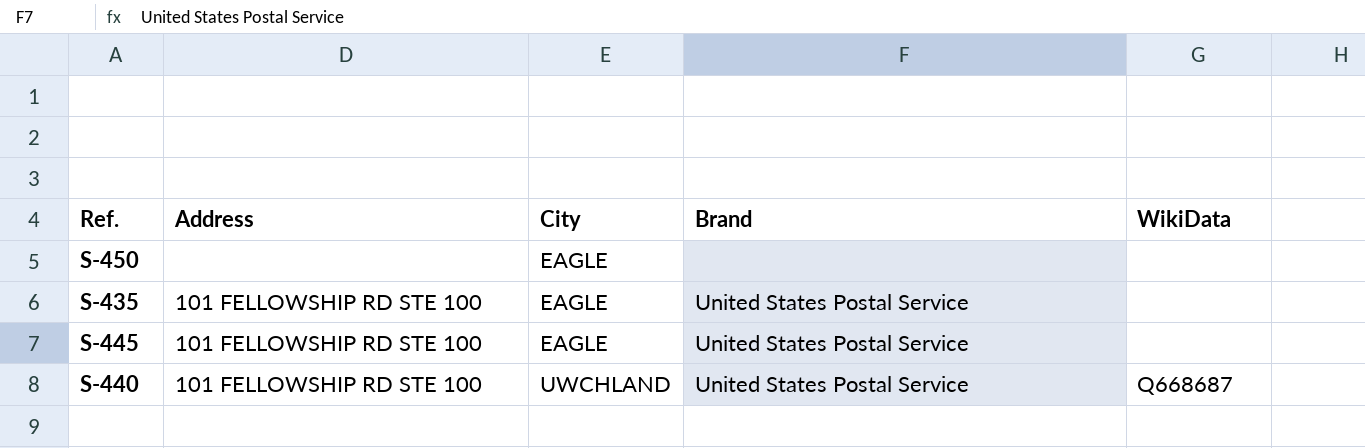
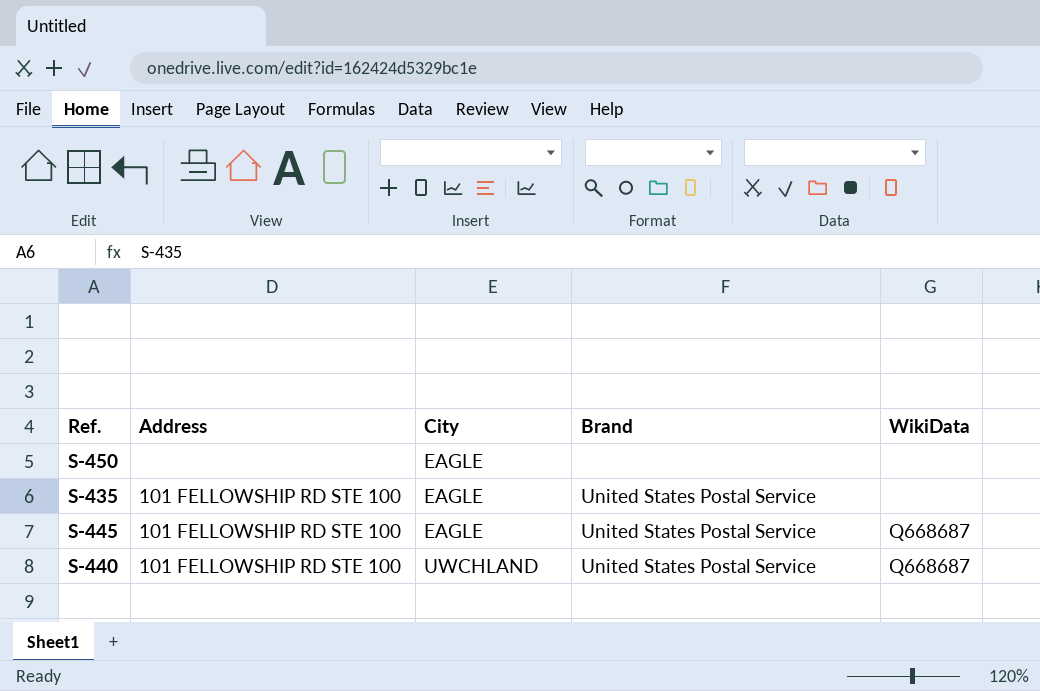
S-445 | WikiData: none -> Q668687

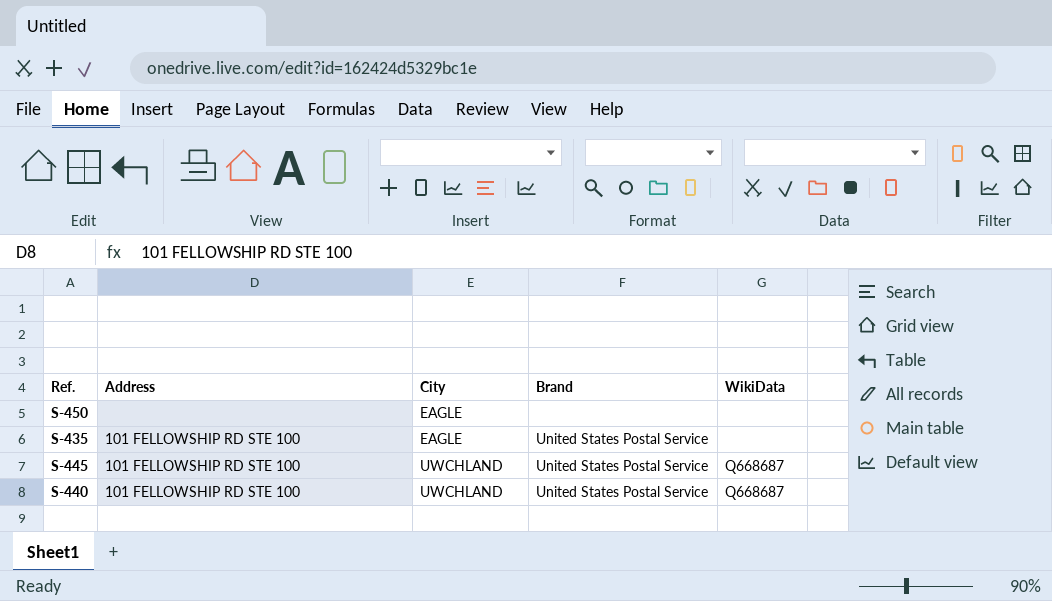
S-445 | City: EAGLE -> UWCHLAND

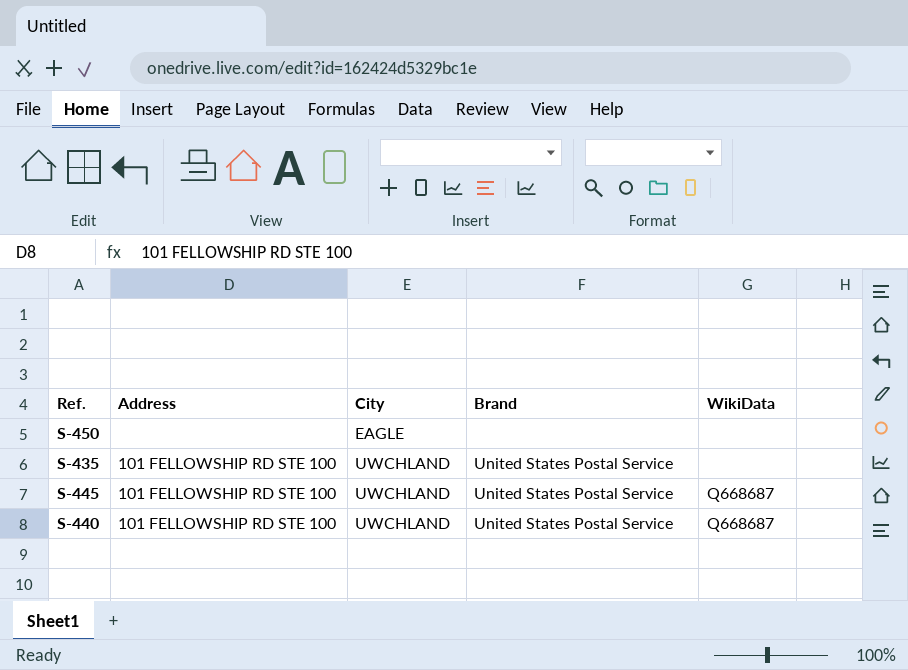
S-435 | City: EAGLE -> UWCHLAND

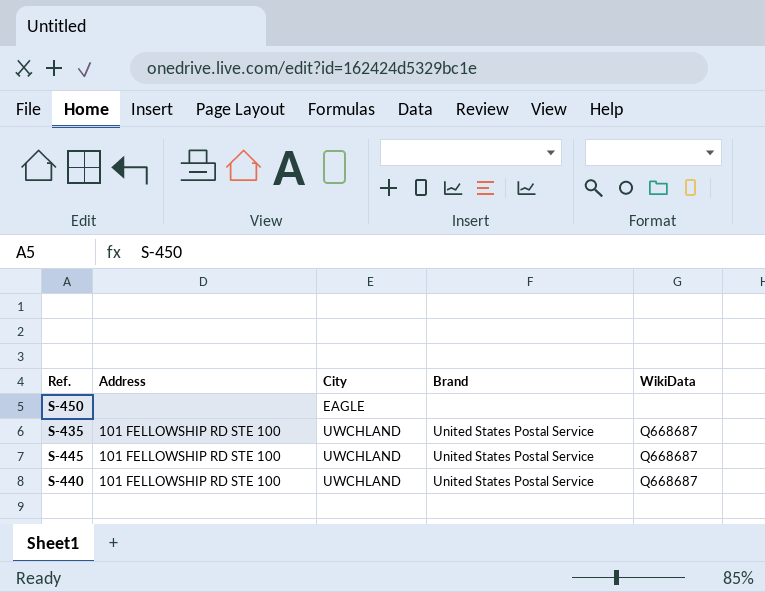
S-435 | WikiData: none -> Q668687

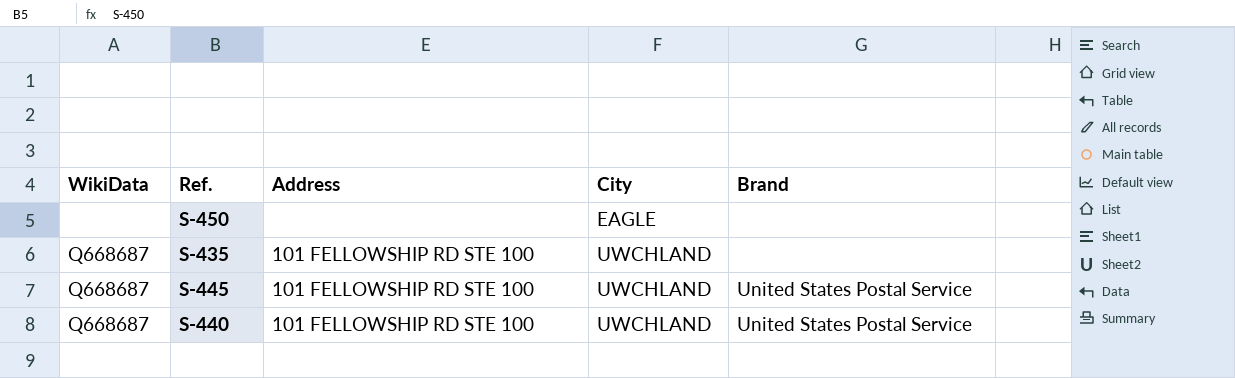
column WikiData | position: 5 -> 1
S-435 | Brand: United States Postal Service -> none

